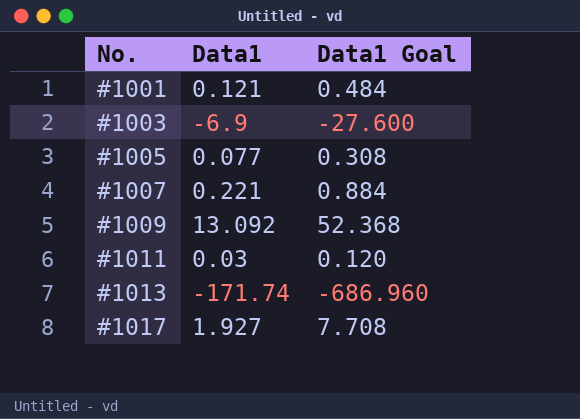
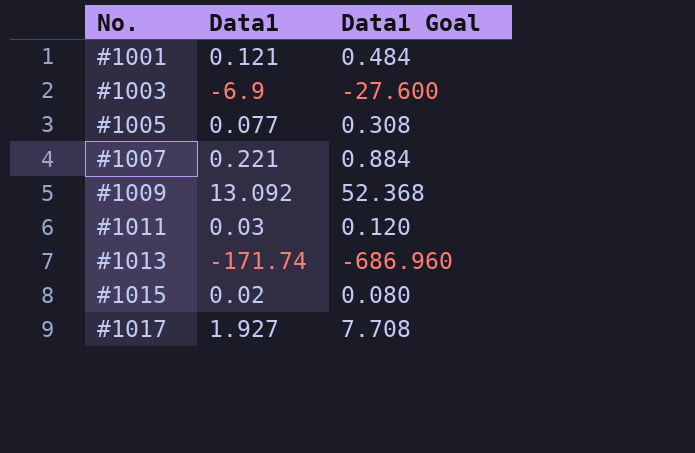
row #1015: none -> 0.02 | 0.080

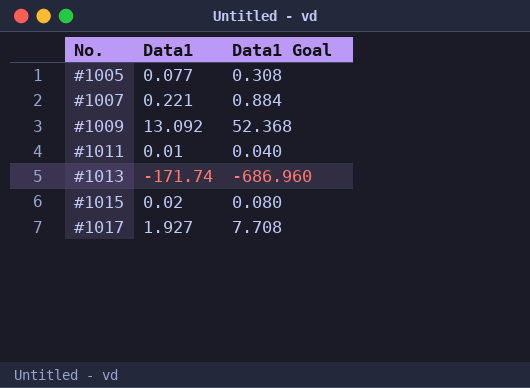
row #1001: 0.121 | 0.484 -> none
row #1003: -6.9 | -27.600 -> none
#1011 | Data1: 0.03 -> 0.01
#1011 | Data1 Goal: 0.120 -> 0.040

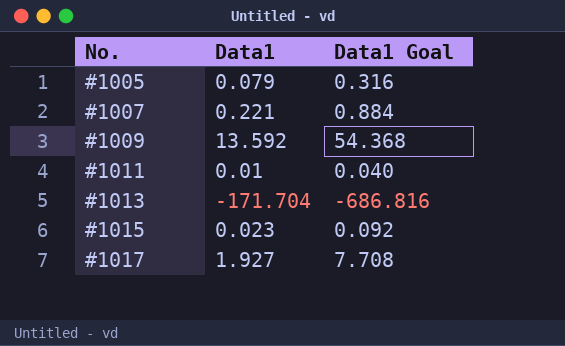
#1005 | Data1: 0.077 -> 0.079
#1005 | Data1 Goal: 0.308 -> 0.316
#1009 | Data1: 13.092 -> 13.592
#1009 | Data1 Goal: 52.368 -> 54.368
#1013 | Data1: -171.74 -> -171.704
#1013 | Data1 Goal: -686.960 -> -686.816
#1015 | Data1: 0.02 -> 0.023
#1015 | Data1 Goal: 0.080 -> 0.092

